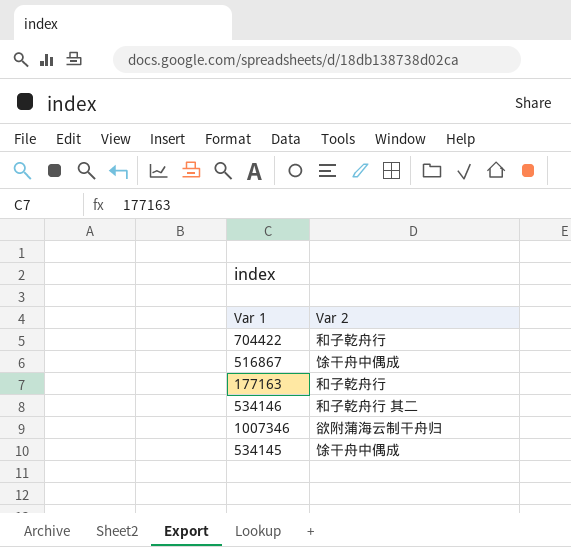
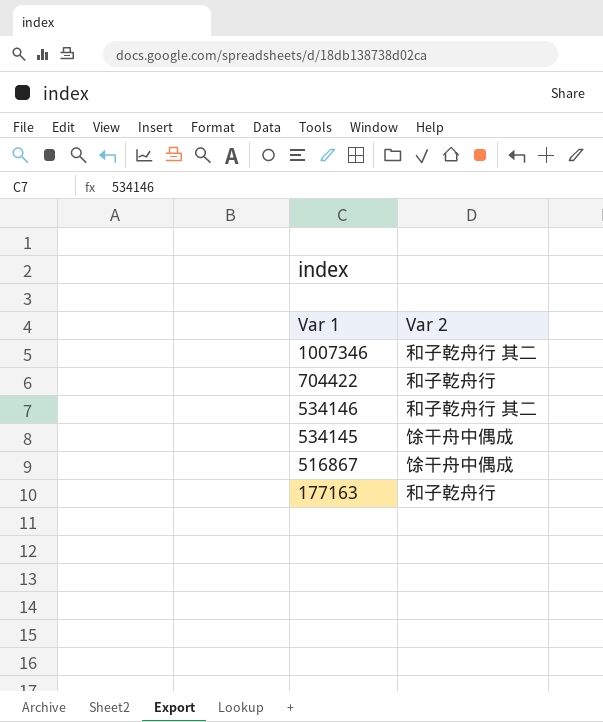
row order: none -> Var 1 descending
1007346 | Var 2: 欲附蒲海云制干舟归 -> 和子乾舟行 其二

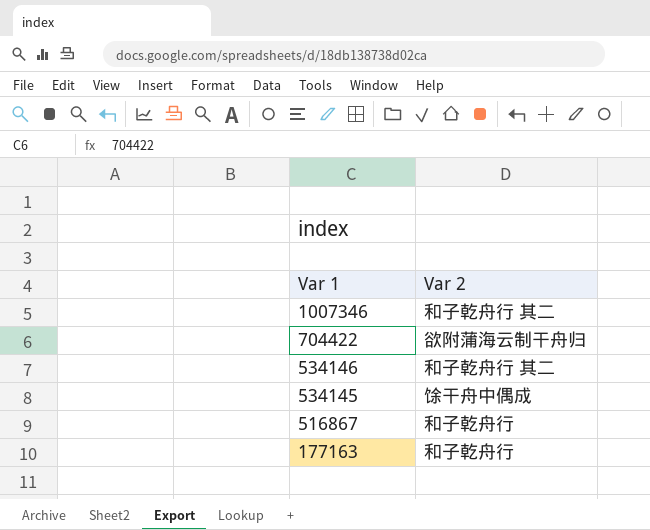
704422 | Var 2: 和子乾舟行 -> 欲附蒲海云制干舟归
516867 | Var 2: 馀干舟中偶成 -> 和子乾舟行

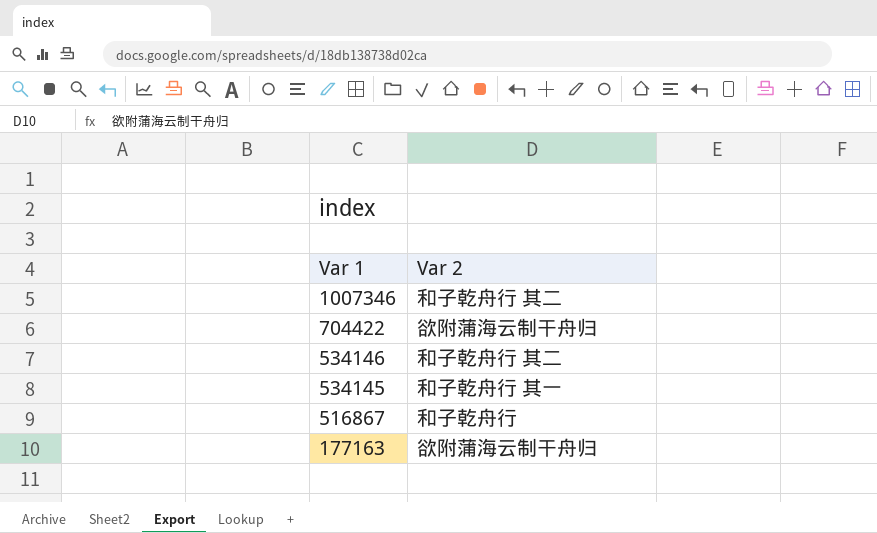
534145 | Var 2: 馀干舟中偶成 -> 和子乾舟行 其一
177163 | Var 2: 和子乾舟行 -> 欲附蒲海云制干舟归

